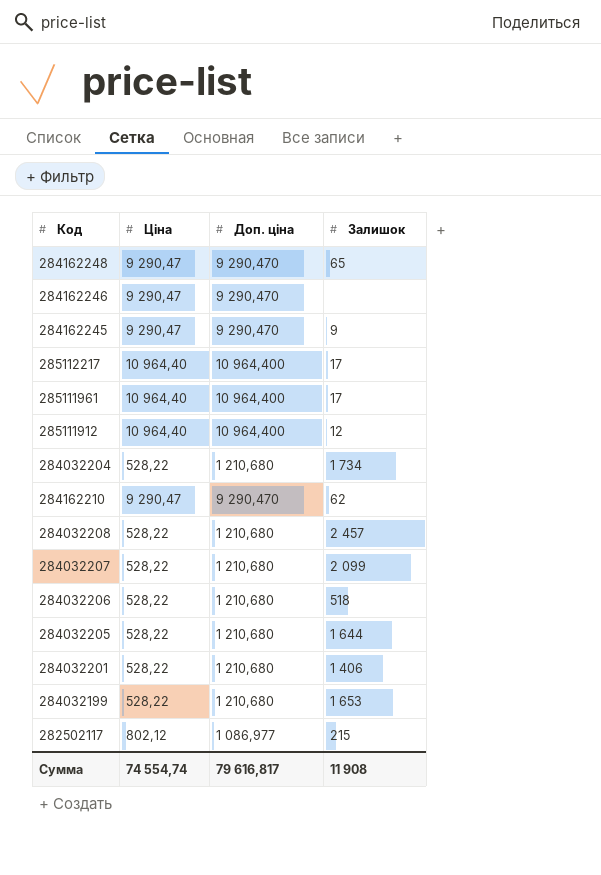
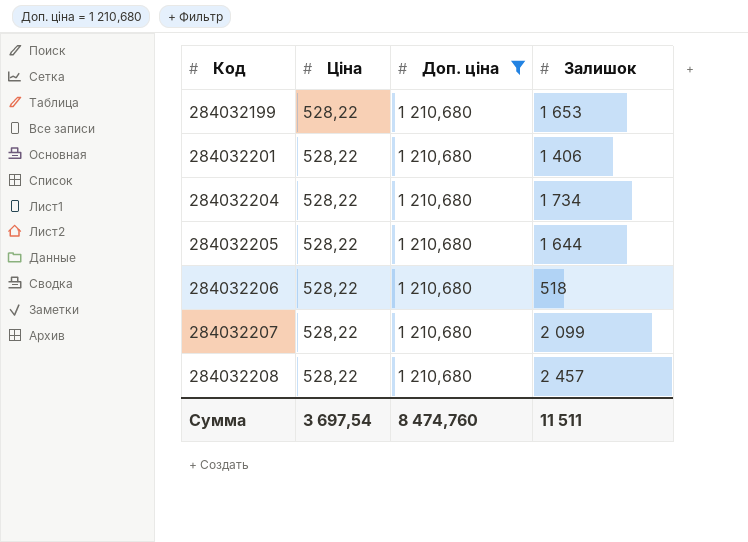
filter: none -> Доп. ціна = 1 210,680
row order: none -> Код ascending
Сумма | Ціна: 74 554,74 -> 3 697,54
Сумма | Доп. ціна: 79 616,817 -> 8 474,760
Сумма | Залишок: 11 908 -> 11 511

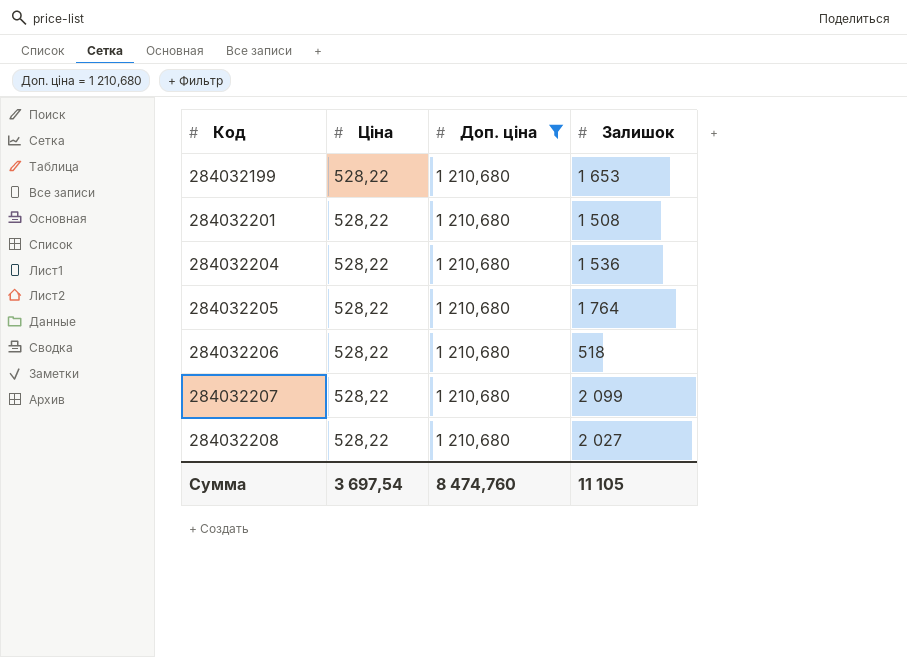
284032201 | Залишок: 1 406 -> 1 508
284032204 | Залишок: 1 734 -> 1 536
284032205 | Залишок: 1 644 -> 1 764
284032208 | Залишок: 2 457 -> 2 027
Сумма | Залишок: 11 511 -> 11 105

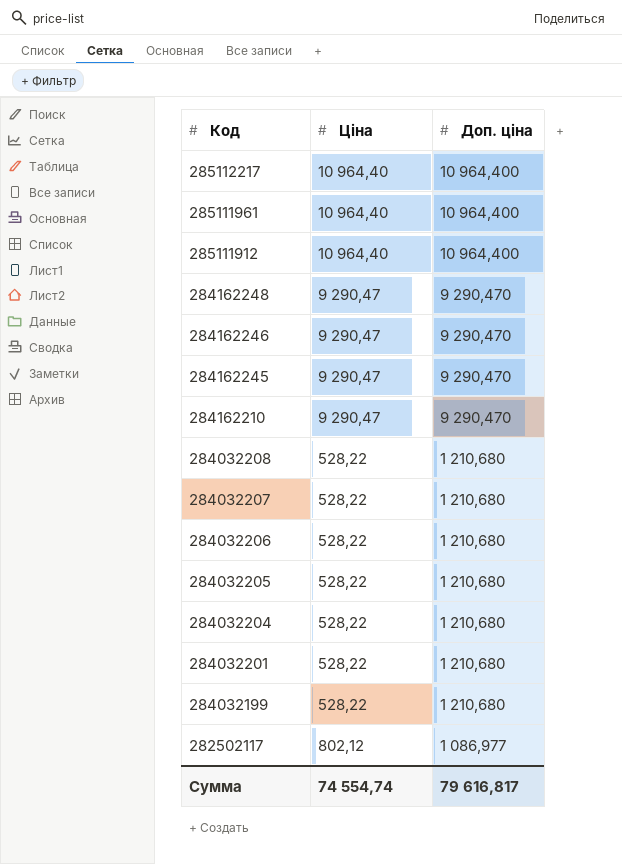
filter: Доп. ціна = 1 210,680 -> none
row order: Код ascending -> Код descending
column Залишок | position: 4 -> none
Сумма | Ціна: 3 697,54 -> 74 554,74
Сумма | Доп. ціна: 8 474,760 -> 79 616,817

